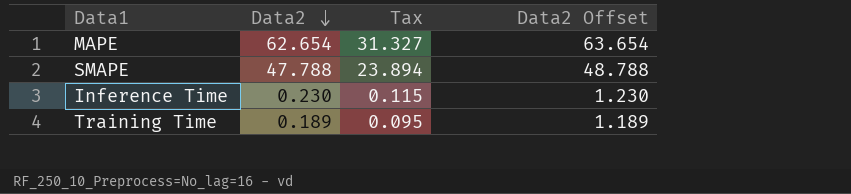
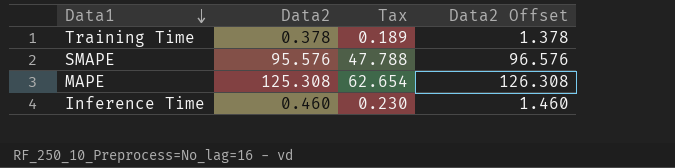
row order: Data2 descending -> Data1 descending
Training Time | Data2: 0.189 -> 0.378
Training Time | Tax: 0.095 -> 0.189
Training Time | Data2 Offset: 1.189 -> 1.378
SMAPE | Data2: 47.788 -> 95.576
SMAPE | Tax: 23.894 -> 47.788
SMAPE | Data2 Offset: 48.788 -> 96.576
MAPE | Data2: 62.654 -> 125.308
MAPE | Tax: 31.327 -> 62.654
MAPE | Data2 Offset: 63.654 -> 126.308
Inference Time | Data2: 0.230 -> 0.460
Inference Time | Tax: 0.115 -> 0.230
Inference Time | Data2 Offset: 1.230 -> 1.460

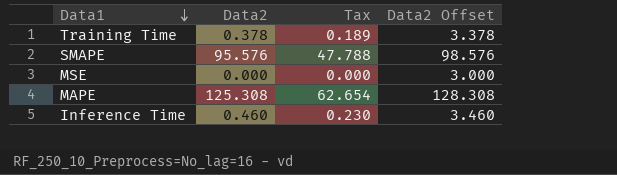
column Data2 Offset | formula: [Data2] + 1 -> [Data2] + 3
row MSE: none -> 0.000 | 0.000 | 3.000

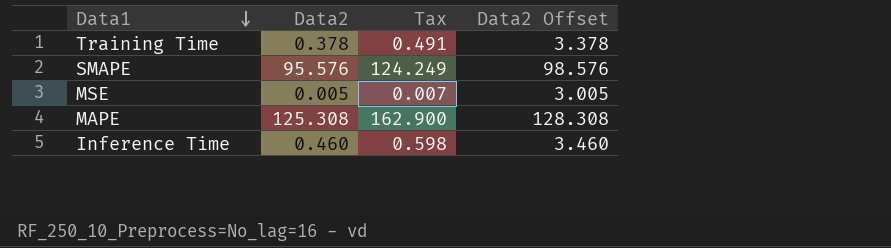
column Tax | formula: [Data2] * 0.5 -> [Data2] * 1.3
MSE | Data2: 0.000 -> 0.005
MSE | Data2 Offset: 3.000 -> 3.005

